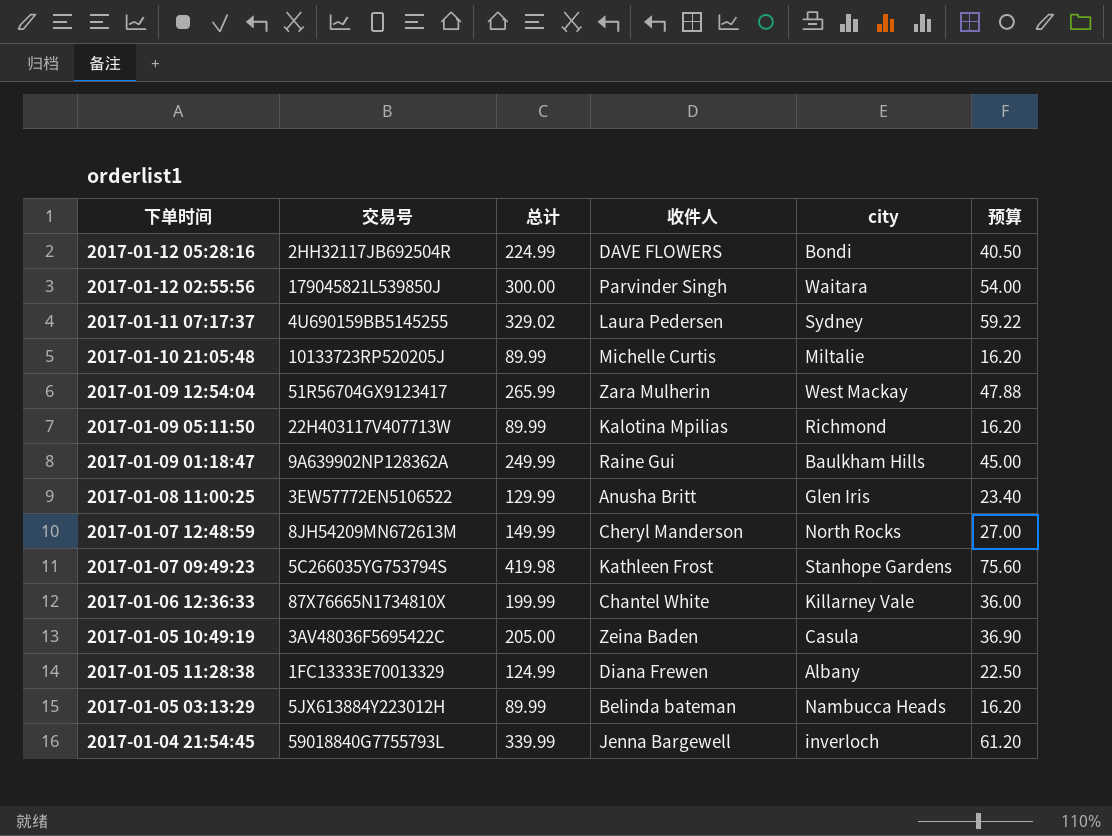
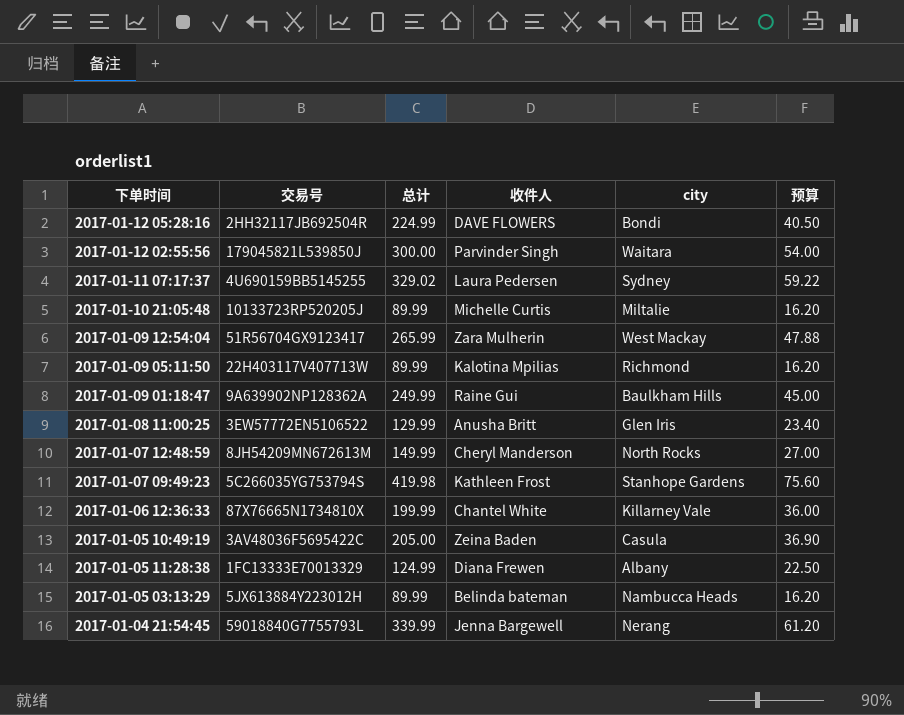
2017-01-04 21:54:45 | city: inverloch -> Nerang

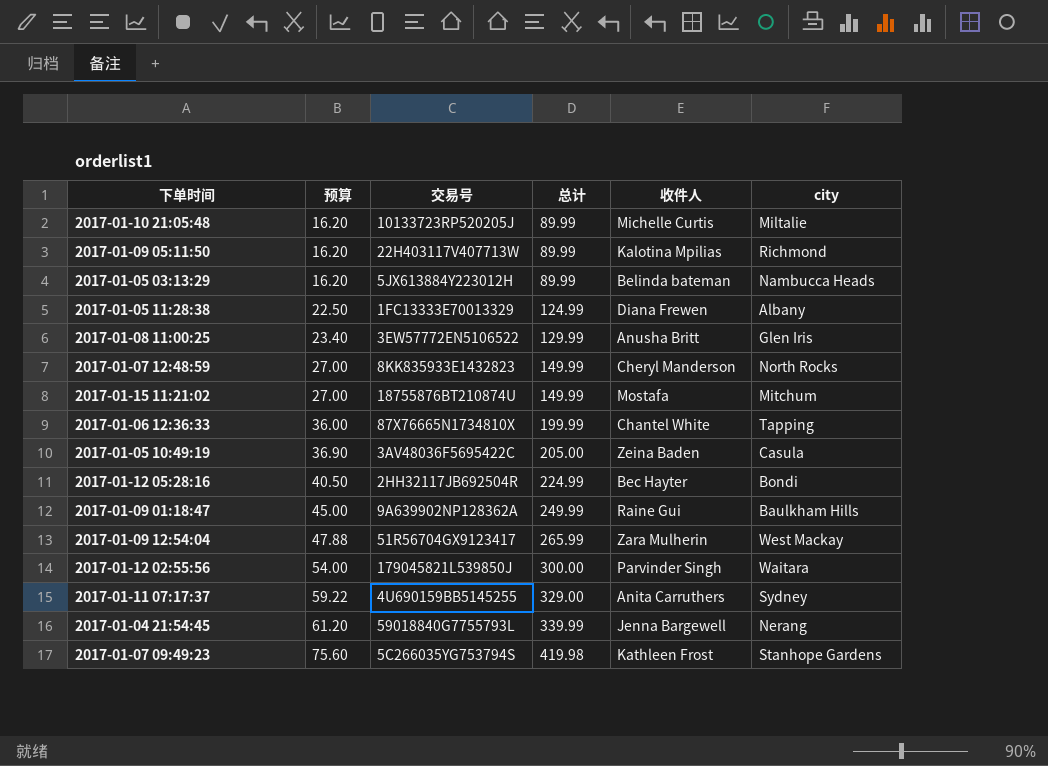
row order: none -> 预算 ascending
column 预算 | position: 6 -> 2
2017-01-07 12:48:59 | 交易号: 8JH54209MN672613M -> 8KK835933E1432823
row 2017-01-15 11:21:02: none -> 27.00 | 18755876BT210874U | 149.99 | Mostafa | Mitchum
2017-01-06 12:36:33 | city: Killarney Vale -> Tapping
2017-01-12 05:28:16 | 收件人: DAVE FLOWERS -> Bec Hayter
2017-01-11 07:17:37 | 总计: 329.02 -> 329.00
2017-01-11 07:17:37 | 收件人: Laura Pedersen -> Anita Carruthers

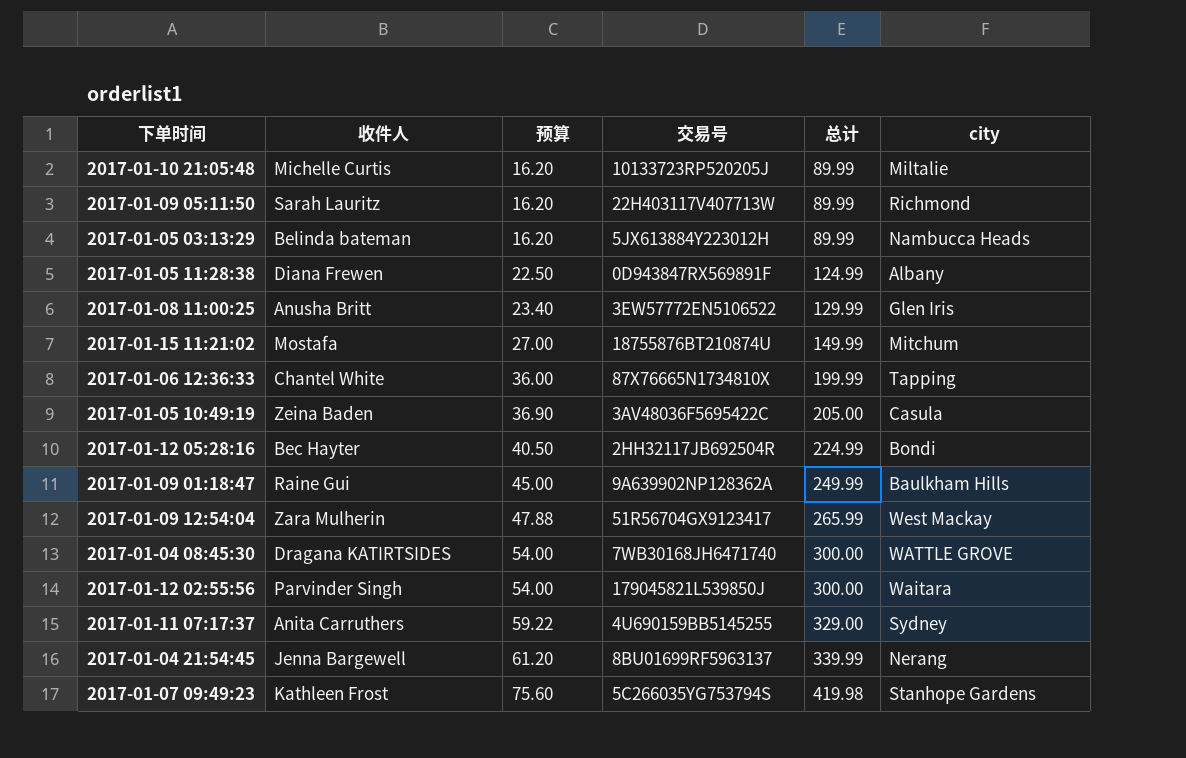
column 收件人 | position: 5 -> 2
row 2017-01-07 12:48:59: 27.00 | 8KK835933E1432823 | 149.99 | Cheryl Manderson | North Rocks -> none
2017-01-09 05:11:50 | 收件人: Kalotina Mpilias -> Sarah Lauritz
2017-01-05 11:28:38 | 交易号: 1FC13333E70013329 -> 0D943847RX569891F
row 2017-01-04 08:45:30: none -> Dragana KATIRTSIDES | 54.00 | 7WB30168JH6471740 | 300.00 | WATTLE GROVE
2017-01-04 21:54:45 | 交易号: 59018840G7755793L -> 8BU01699RF5963137

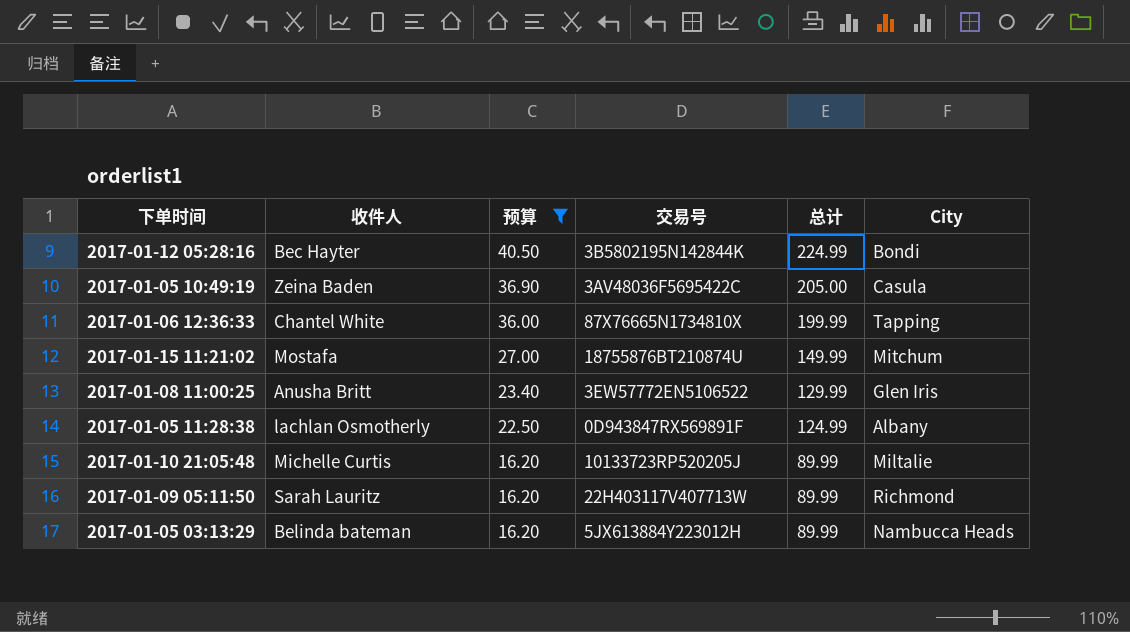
filter: none -> 预算 <= 40.50
row order: 预算 ascending -> 预算 descending
column name: city -> City
2017-01-12 05:28:16 | 交易号: 2HH32117JB692504R -> 3B5802195N142844K
2017-01-05 11:28:38 | 收件人: Diana Frewen -> lachlan Osmotherly

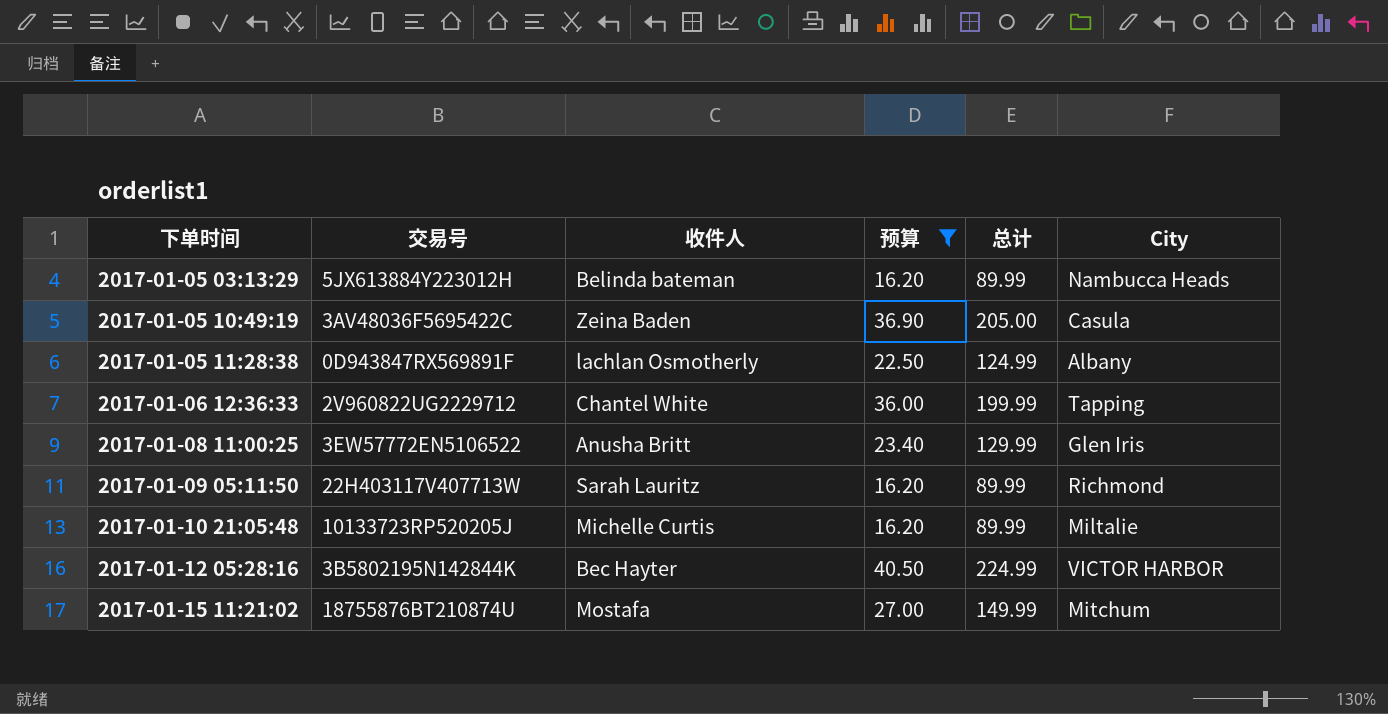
row order: 预算 descending -> 下单时间 ascending
column 交易号 | position: 4 -> 2
2017-01-06 12:36:33 | 交易号: 87X76665N1734810X -> 2V960822UG2229712
2017-01-12 05:28:16 | City: Bondi -> VICTOR HARBOR

